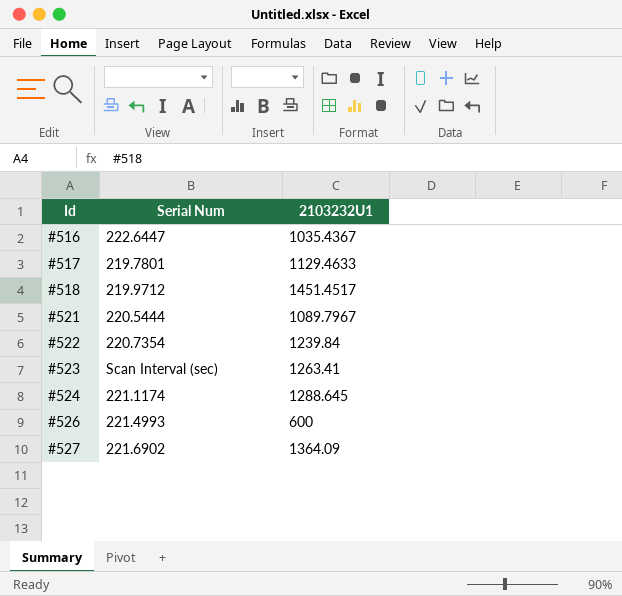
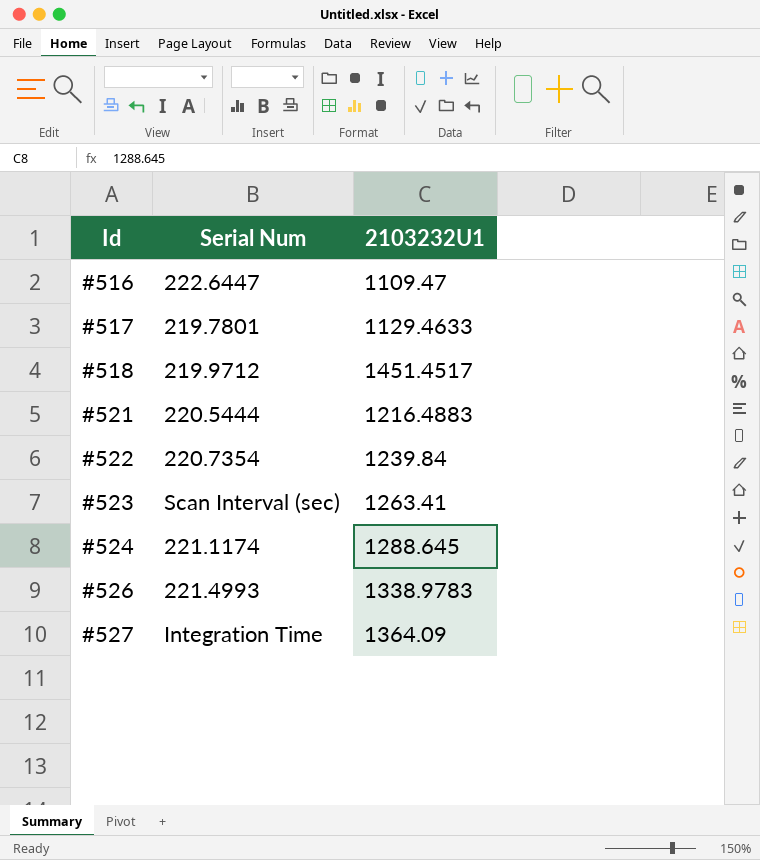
#516 | 2103232U1: 1035.4367 -> 1109.47
#521 | 2103232U1: 1089.7967 -> 1216.4883
#526 | 2103232U1: 600 -> 1338.9783
#527 | Serial Num: 221.6902 -> Integration Time

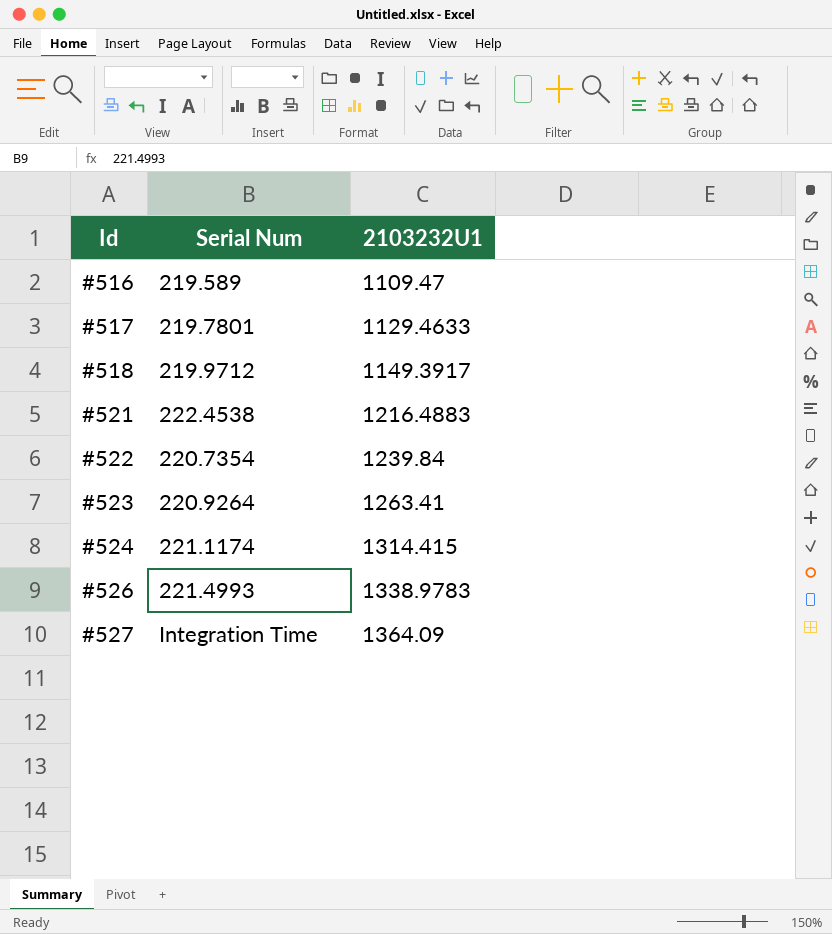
#516 | Serial Num: 222.6447 -> 219.589
#518 | 2103232U1: 1451.4517 -> 1149.3917
#521 | Serial Num: 220.5444 -> 222.4538
#523 | Serial Num: Scan Interval (sec) -> 220.9264
#524 | 2103232U1: 1288.645 -> 1314.415

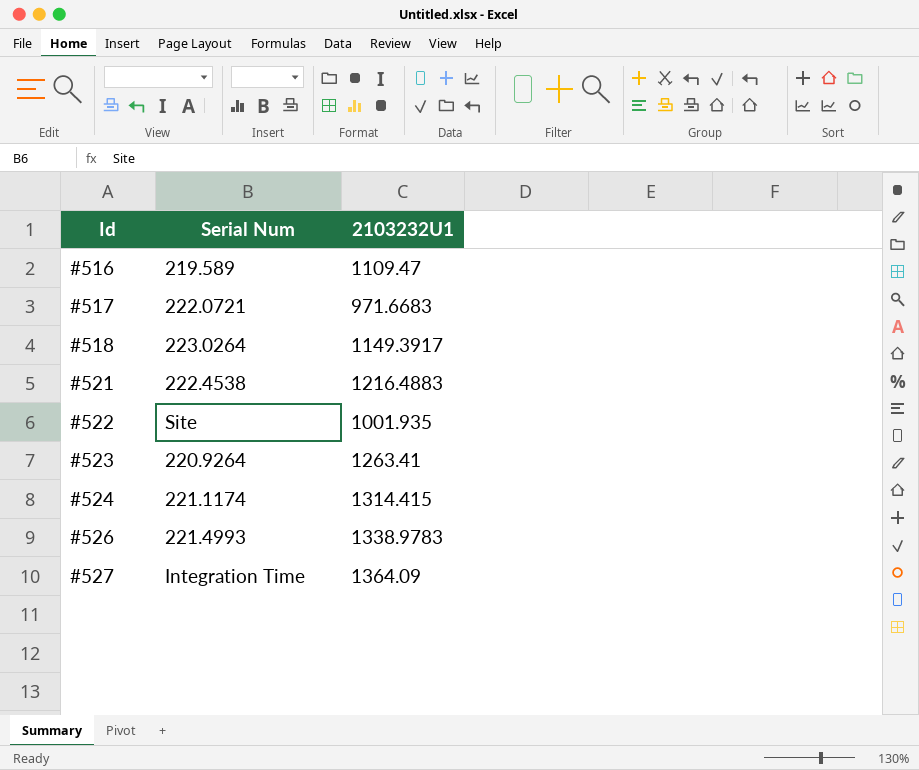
#517 | Serial Num: 219.7801 -> 222.0721
#517 | 2103232U1: 1129.4633 -> 971.6683
#518 | Serial Num: 219.9712 -> 223.0264
#522 | Serial Num: 220.7354 -> Site
#522 | 2103232U1: 1239.84 -> 1001.935

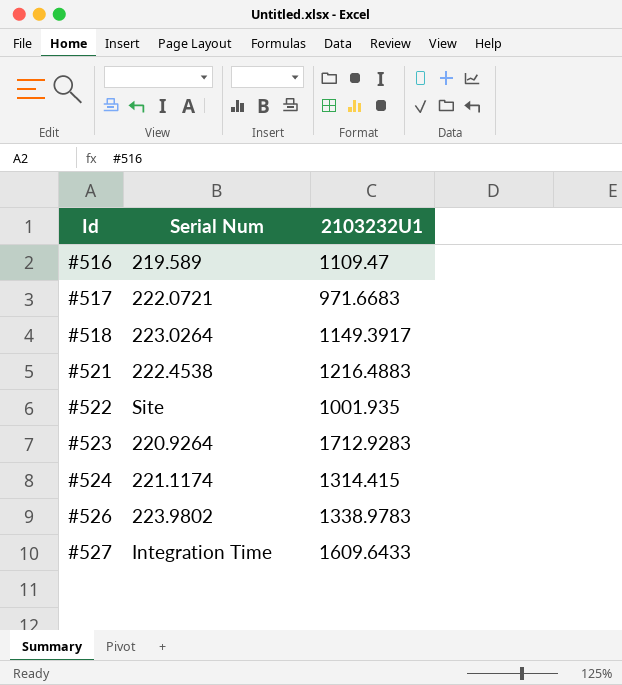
#523 | 2103232U1: 1263.41 -> 1712.9283
#526 | Serial Num: 221.4993 -> 223.9802
#527 | 2103232U1: 1364.09 -> 1609.6433

